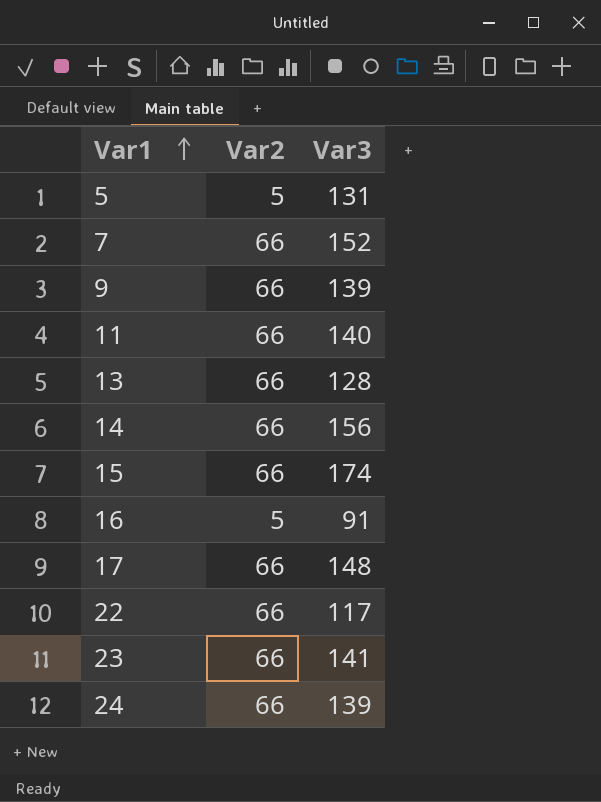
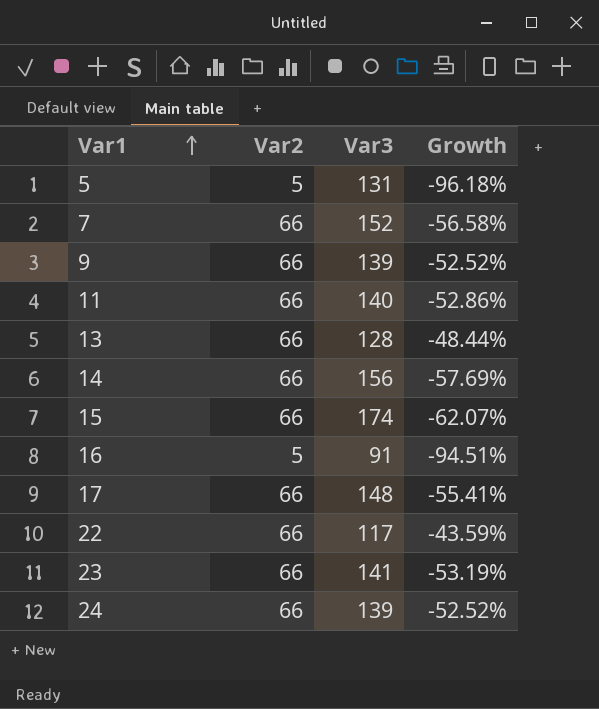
column Growth | formula: none -> ([Var2] - [Var3]) / [Var3]

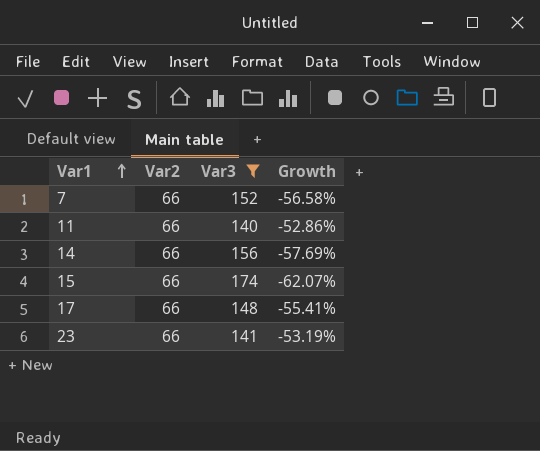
filter: none -> Var3 >= 140

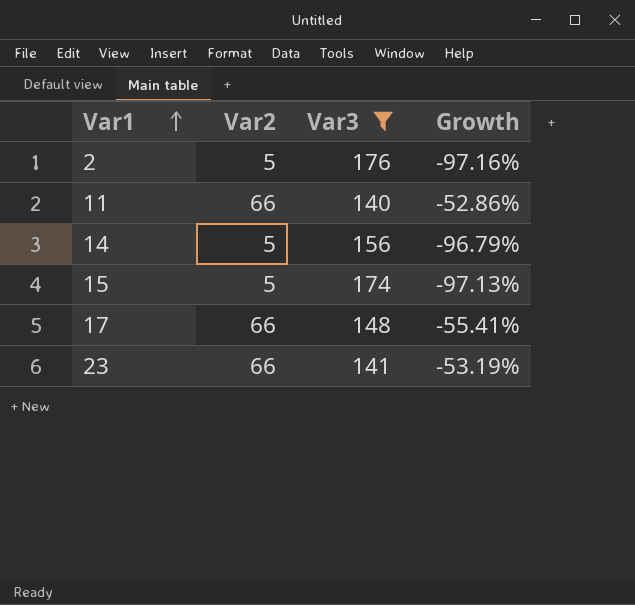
row 7: 66 | 152 | -56.58% -> none
row 2: none -> 5 | 176 | -97.16%
14 | Var2: 66 -> 5
14 | Growth: -57.69% -> -96.79%
15 | Var2: 66 -> 5
15 | Growth: -62.07% -> -97.13%

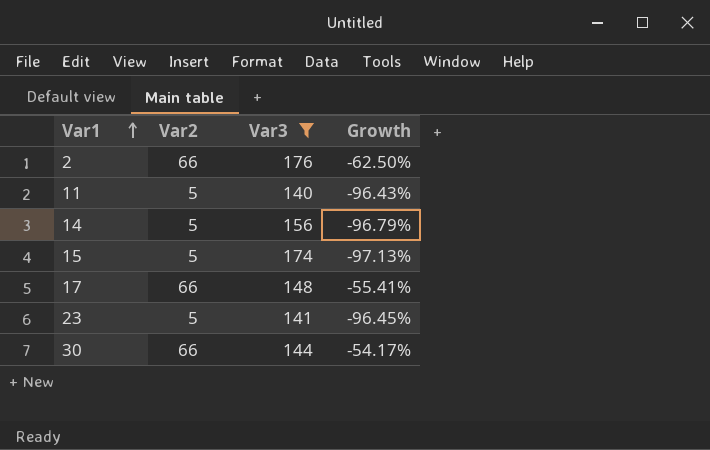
2 | Var2: 5 -> 66
2 | Growth: -97.16% -> -62.50%
11 | Var2: 66 -> 5
11 | Growth: -52.86% -> -96.43%
23 | Var2: 66 -> 5
23 | Growth: -53.19% -> -96.45%
row 30: none -> 66 | 144 | -54.17%

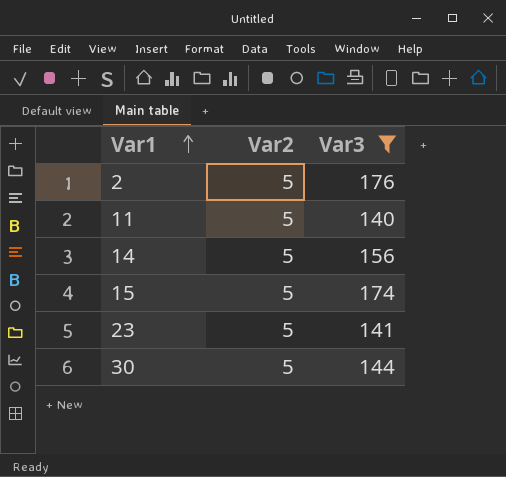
column Growth | formula: ([Var2] - [Var3]) / [Var3] -> none
row 17: 66 | 148 | -55.41% -> none
2 | Var2: 66 -> 5
30 | Var2: 66 -> 5

